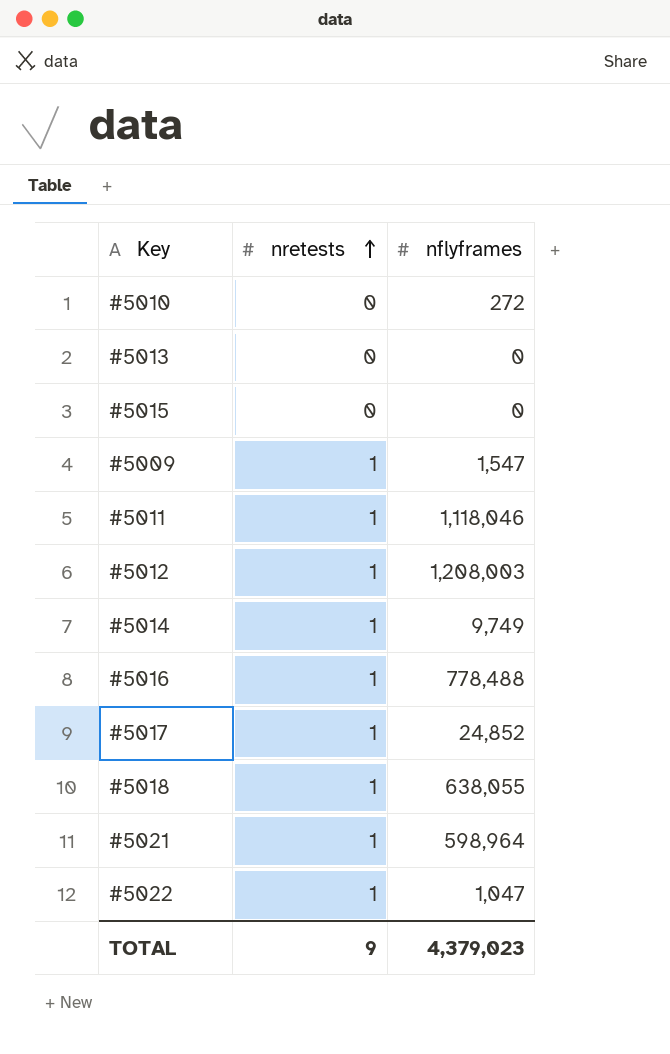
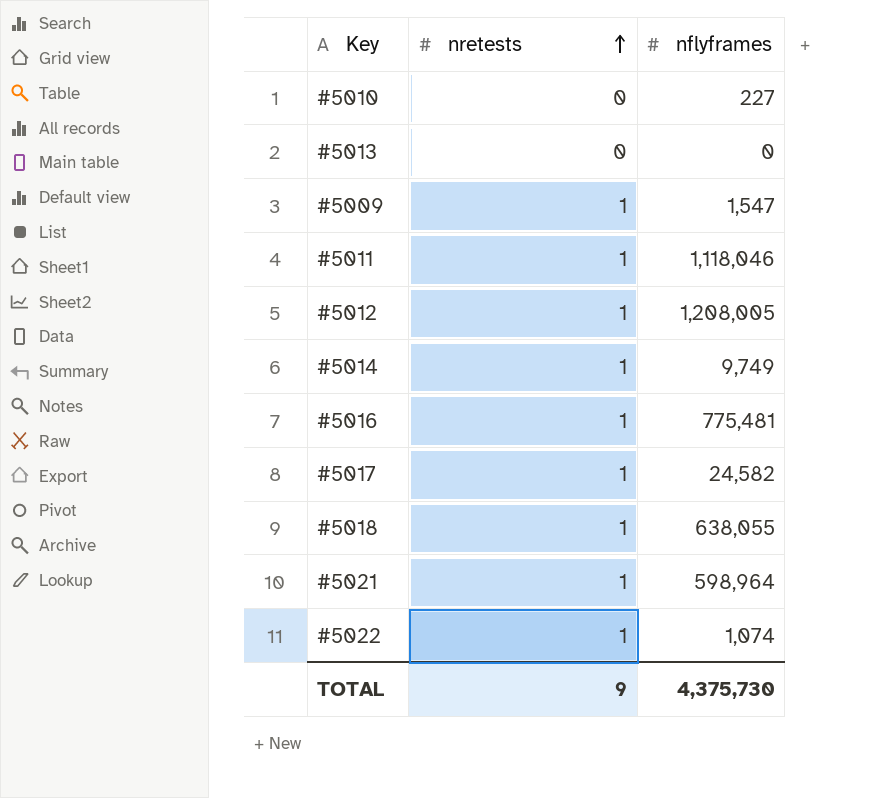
row #5015: 0 | 0 -> none
#5010 | nflyframes: 272 -> 227
#5012 | nflyframes: 1,208,003 -> 1,208,005
#5016 | nflyframes: 778,488 -> 775,481
#5017 | nflyframes: 24,852 -> 24,582
#5022 | nflyframes: 1,047 -> 1,074
TOTAL | nflyframes: 4,379,023 -> 4,375,730

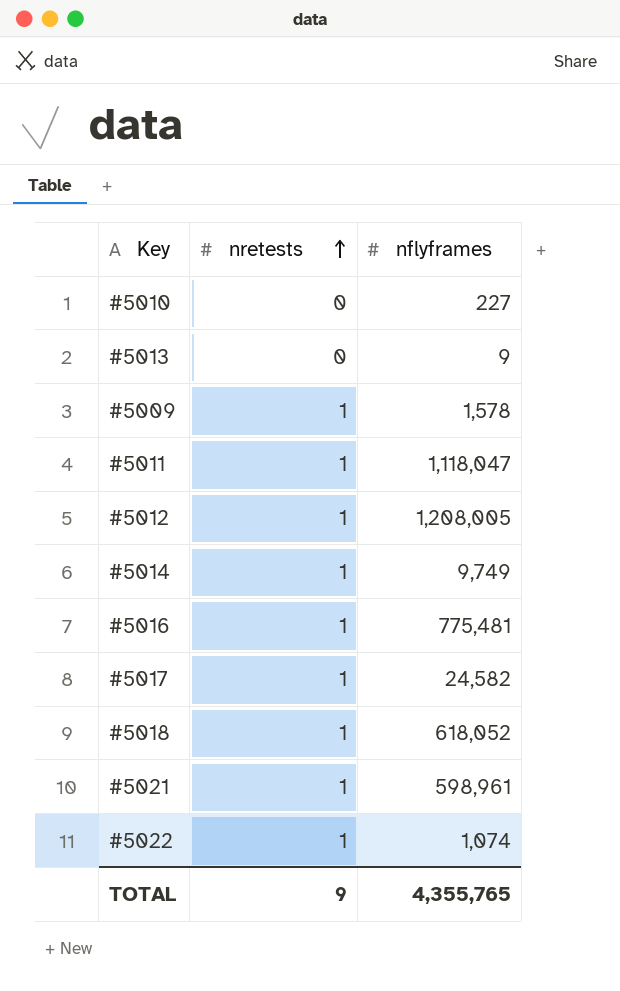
#5013 | nflyframes: 0 -> 9
#5009 | nflyframes: 1,547 -> 1,578
#5011 | nflyframes: 1,118,046 -> 1,118,047
#5018 | nflyframes: 638,055 -> 618,052
#5021 | nflyframes: 598,964 -> 598,961
TOTAL | nflyframes: 4,375,730 -> 4,355,765

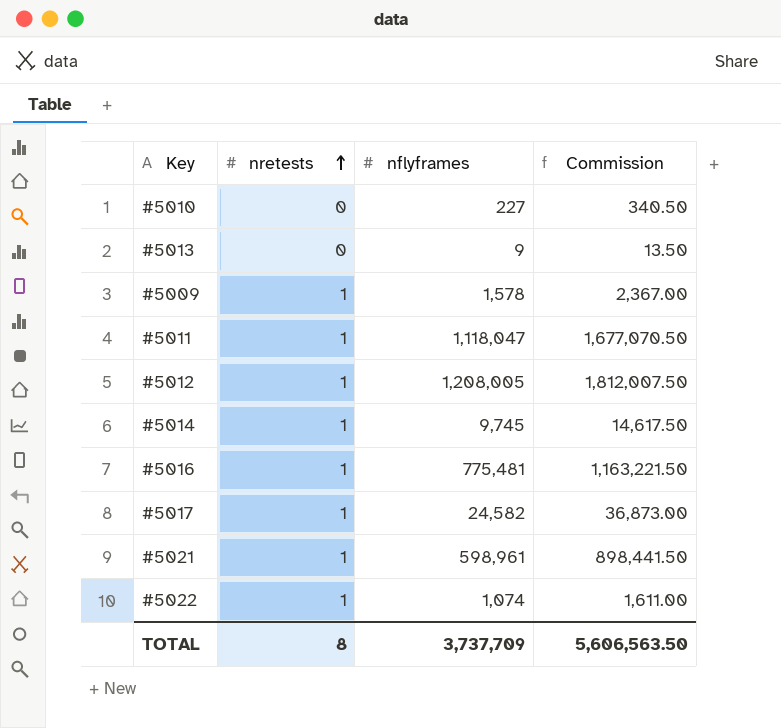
column Commission | formula: none -> [nflyframes] * 1.5
row #5018: 1 | 618,052 -> none
#5014 | nflyframes: 9,749 -> 9,745
TOTAL | nretests: 9 -> 8
TOTAL | nflyframes: 4,355,765 -> 3,737,709

